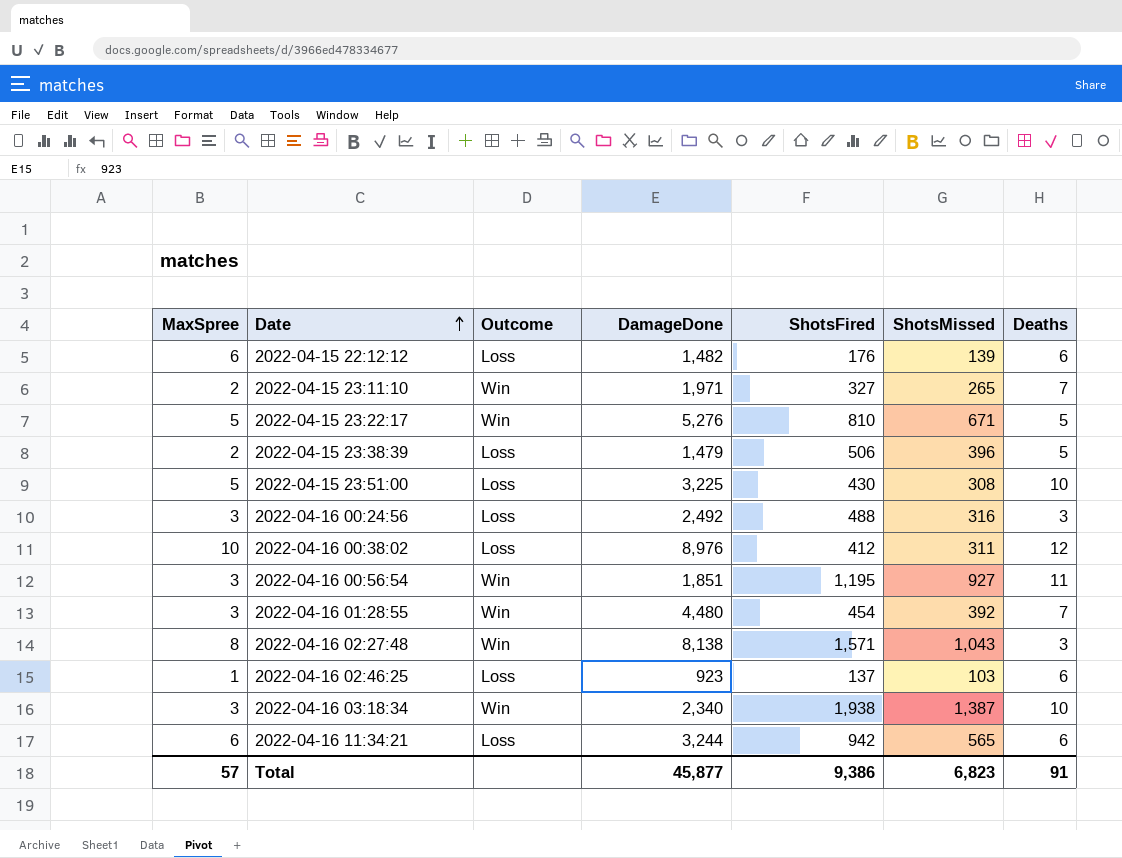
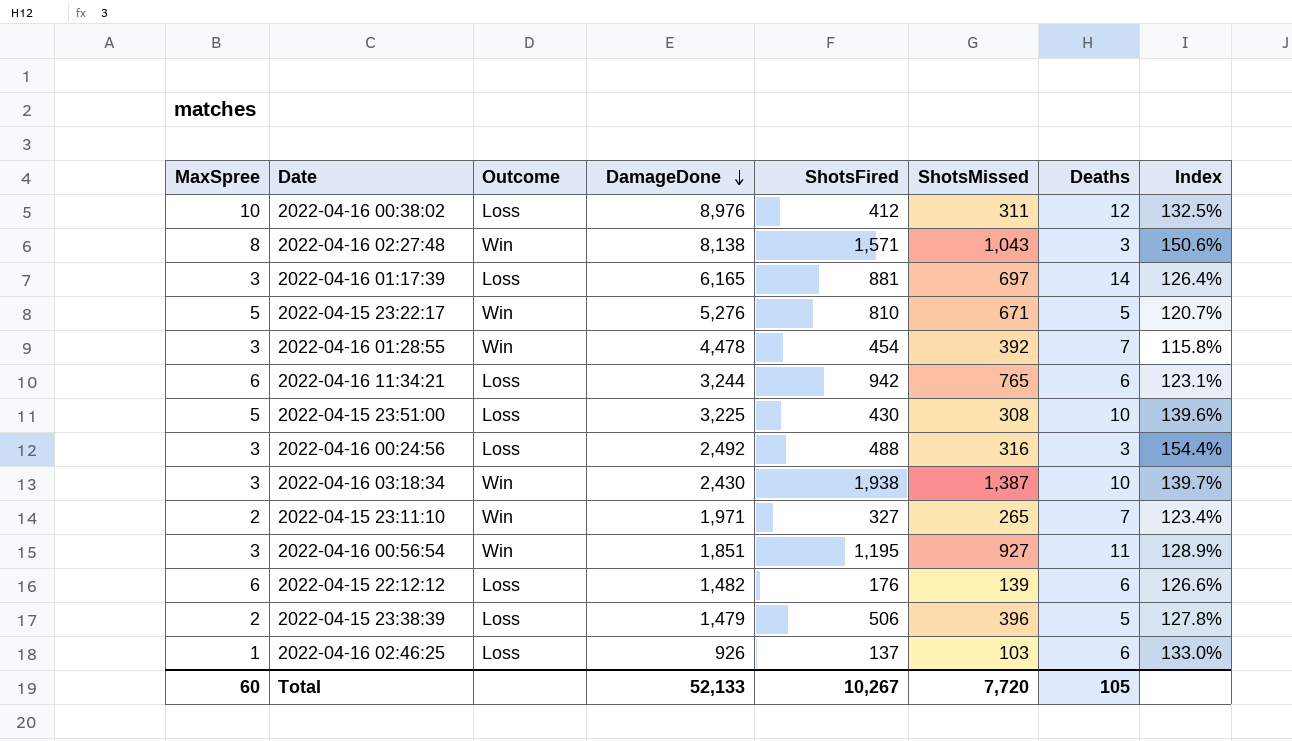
row order: Date ascending -> DamageDone descending
column Index | formula: none -> [ShotsFired] / [ShotsMissed]
row 2022-04-16 01:17:39: none -> 3 | Loss | 6,165 | 881 | 697 | 14 | 126.4%
2022-04-16 01:28:55 | DamageDone: 4,480 -> 4,478
2022-04-16 11:34:21 | ShotsMissed: 565 -> 765
2022-04-16 03:18:34 | DamageDone: 2,340 -> 2,430
2022-04-16 02:46:25 | DamageDone: 923 -> 926
Total | MaxSpree: 57 -> 60
Total | DamageDone: 45,877 -> 52,133
Total | ShotsFired: 9,386 -> 10,267
Total | ShotsMissed: 6,823 -> 7,720
Total | Deaths: 91 -> 105

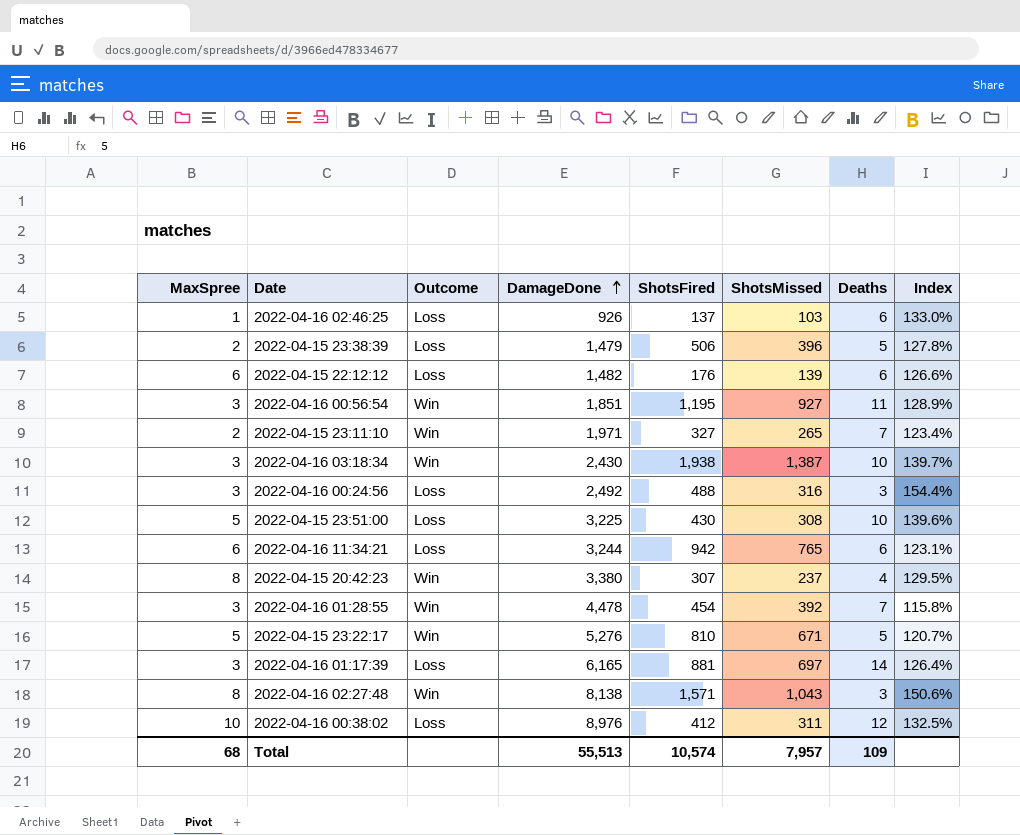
row order: DamageDone descending -> DamageDone ascending
row 2022-04-15 20:42:23: none -> 8 | Win | 3,380 | 307 | 237 | 4 | 129.5%
Total | MaxSpree: 60 -> 68
Total | DamageDone: 52,133 -> 55,513
Total | ShotsFired: 10,267 -> 10,574
Total | ShotsMissed: 7,720 -> 7,957
Total | Deaths: 105 -> 109

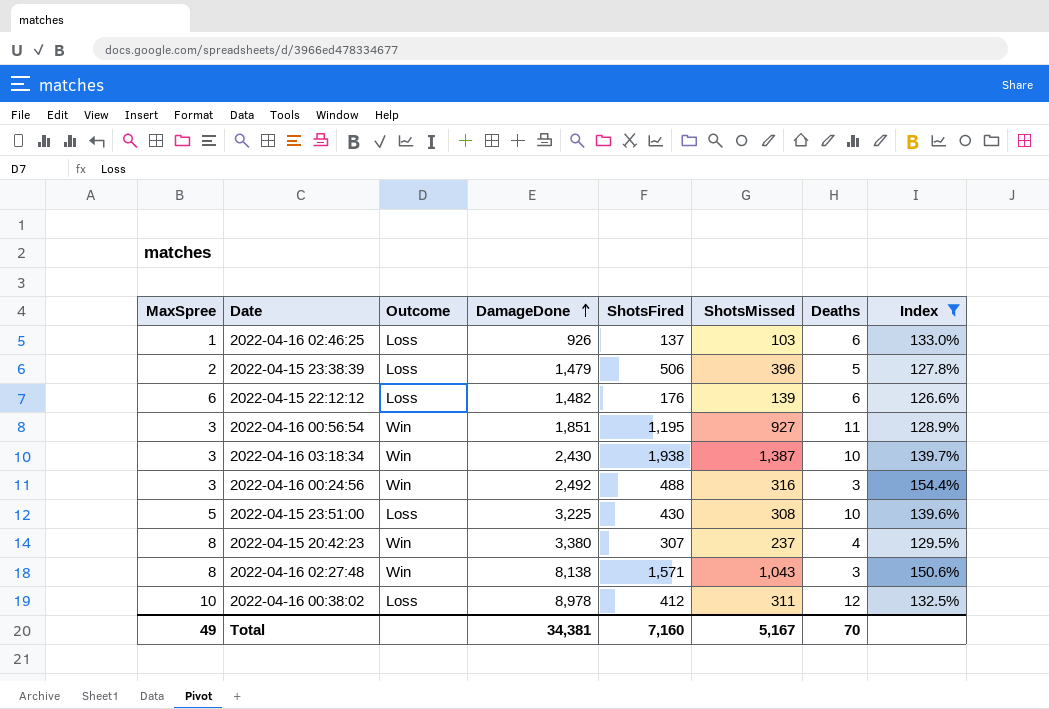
filter: none -> Index >= 126.6%
2022-04-16 00:24:56 | Outcome: Loss -> Win
2022-04-16 00:38:02 | DamageDone: 8,976 -> 8,978
Total | MaxSpree: 68 -> 49
Total | DamageDone: 55,513 -> 34,381
Total | ShotsFired: 10,574 -> 7,160
Total | ShotsMissed: 7,957 -> 5,167
Total | Deaths: 109 -> 70

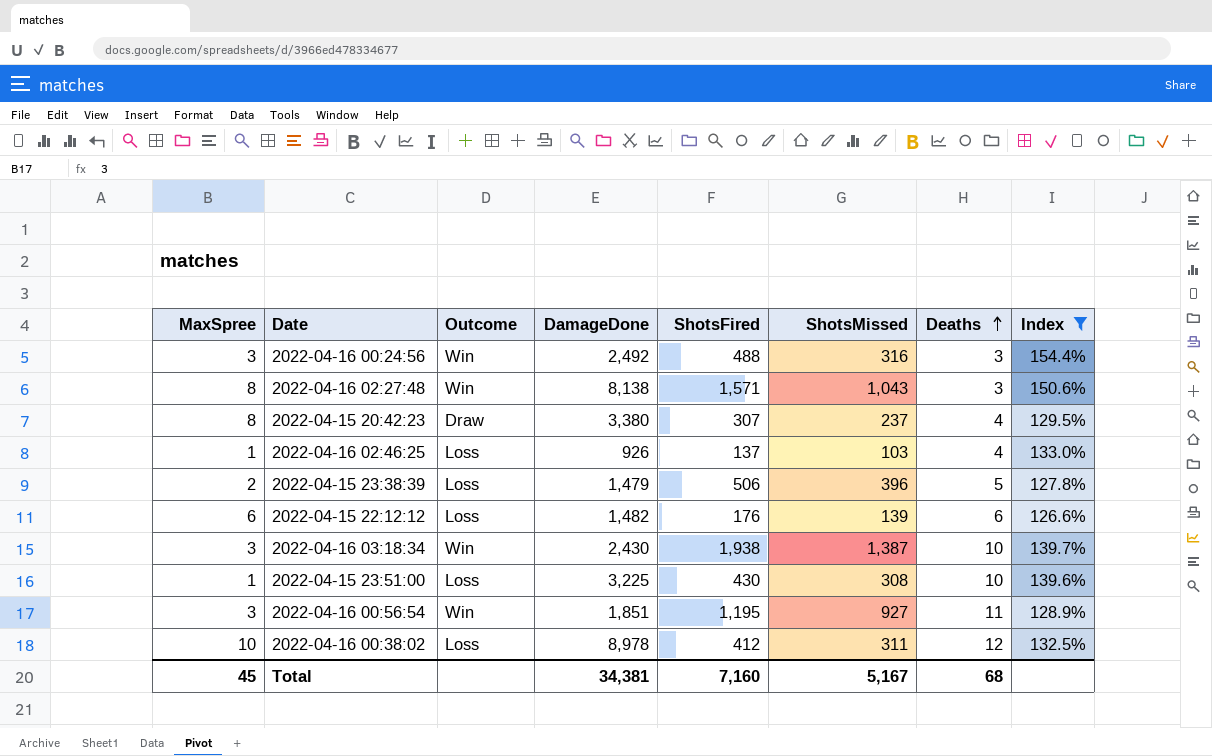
row order: DamageDone ascending -> Deaths ascending
2022-04-15 20:42:23 | Outcome: Win -> Draw
2022-04-16 02:46:25 | Deaths: 6 -> 4
2022-04-15 23:51:00 | MaxSpree: 5 -> 1
Total | MaxSpree: 49 -> 45
Total | Deaths: 70 -> 68

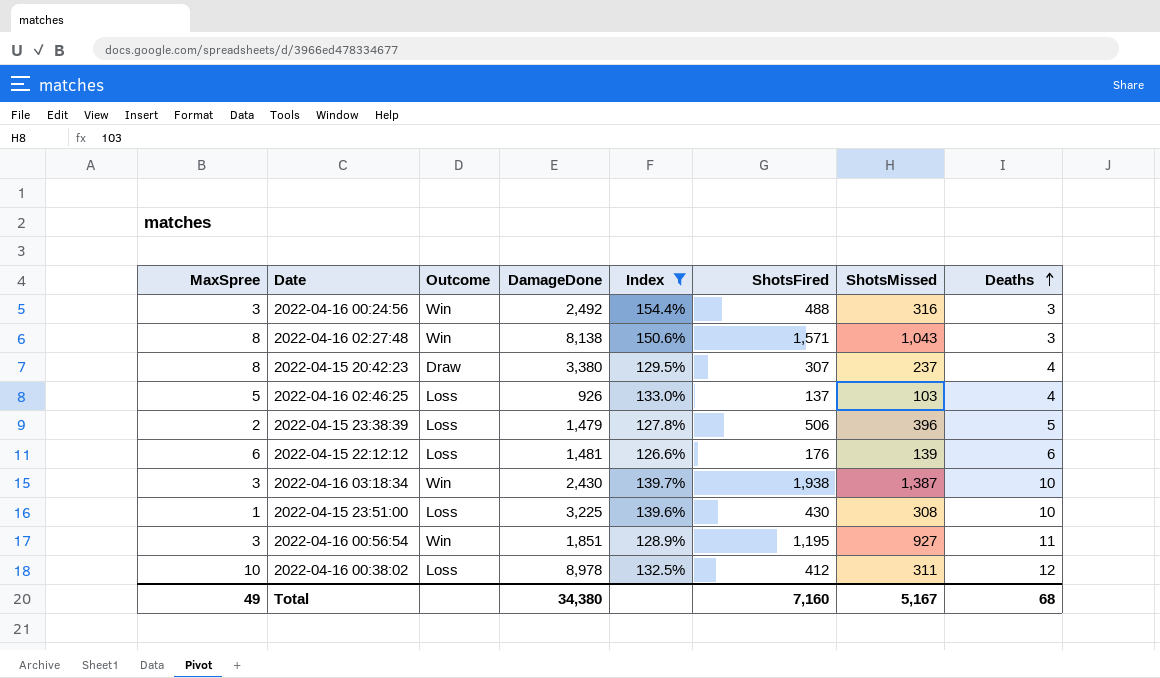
column Index | position: 8 -> 5
2022-04-16 02:46:25 | MaxSpree: 1 -> 5
2022-04-15 22:12:12 | DamageDone: 1,482 -> 1,481
Total | MaxSpree: 45 -> 49
Total | DamageDone: 34,381 -> 34,380

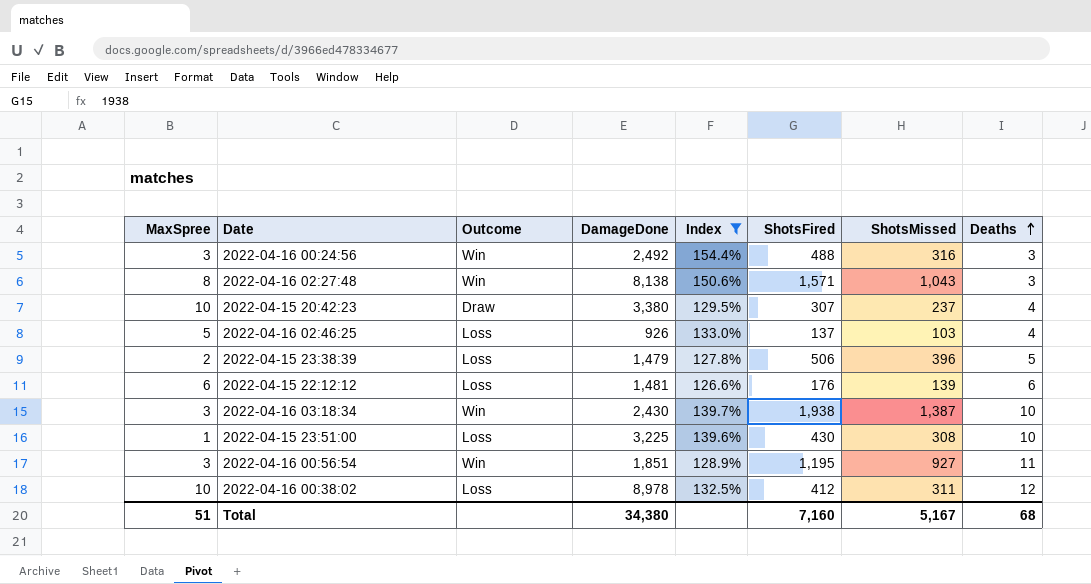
2022-04-15 20:42:23 | MaxSpree: 8 -> 10
Total | MaxSpree: 49 -> 51

